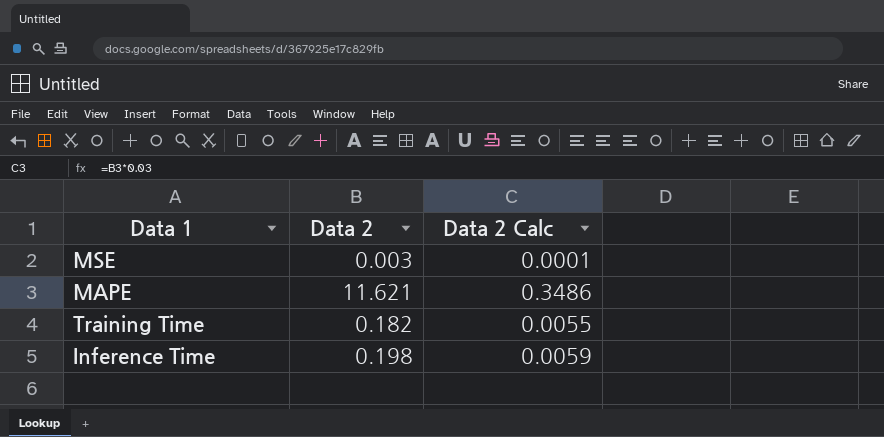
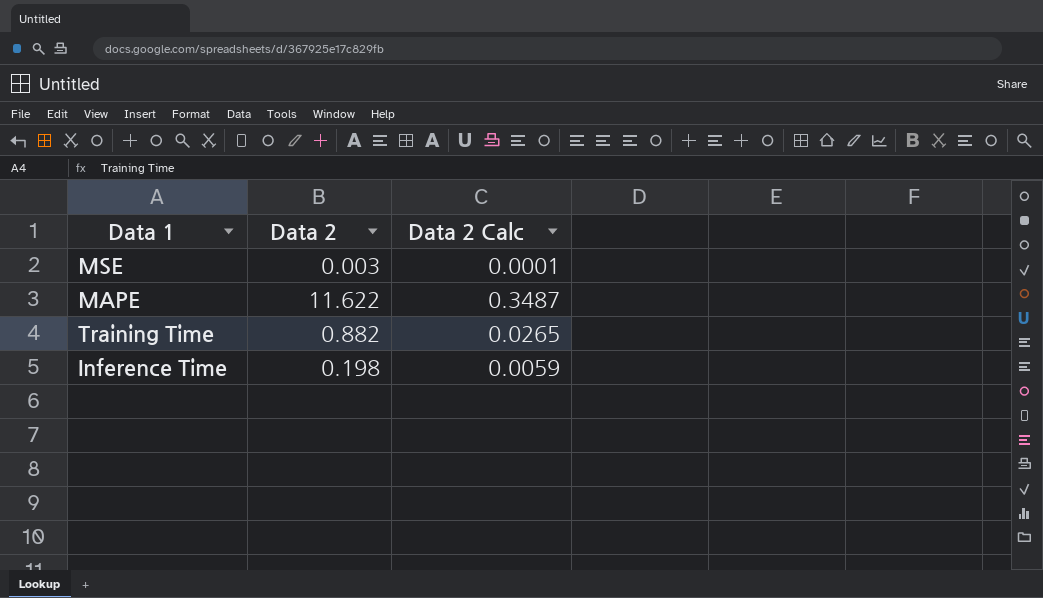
MAPE | Data 2: 11.621 -> 11.622
MAPE | Data 2 Calc: 0.3486 -> 0.3487
Training Time | Data 2: 0.182 -> 0.882
Training Time | Data 2 Calc: 0.0055 -> 0.0265

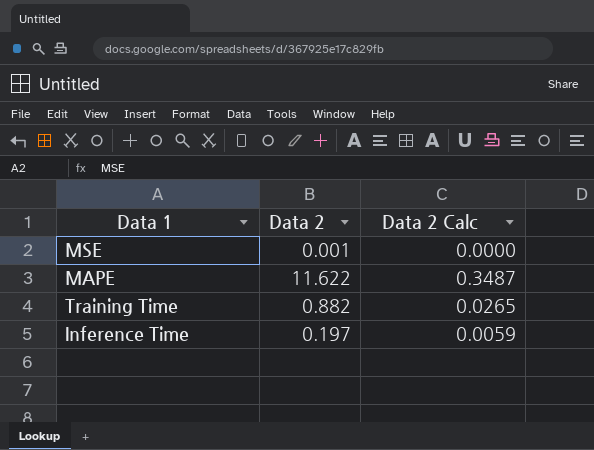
MSE | Data 2: 0.003 -> 0.001
MSE | Data 2 Calc: 0.0001 -> 0.0000
Inference Time | Data 2: 0.198 -> 0.197

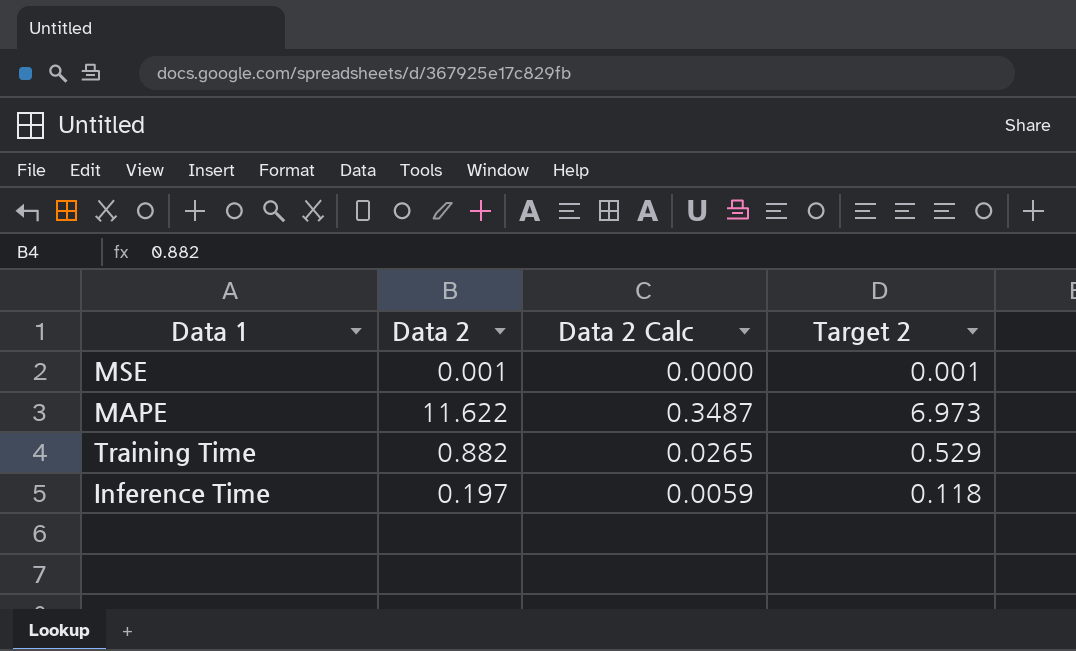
column Target 2 | formula: none -> [Data 2] * 0.6

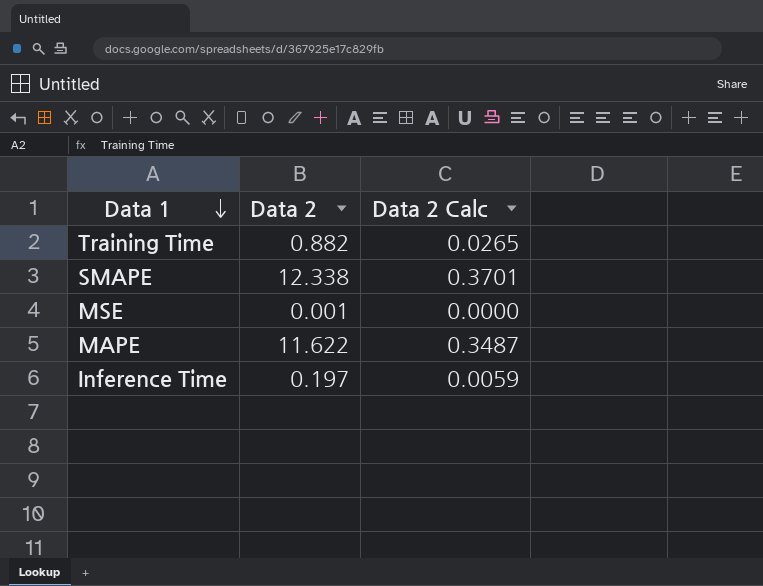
row order: none -> Data 1 descending
column Target 2 | formula: [Data 2] * 0.6 -> none
row SMAPE: none -> 12.338 | 0.3701

